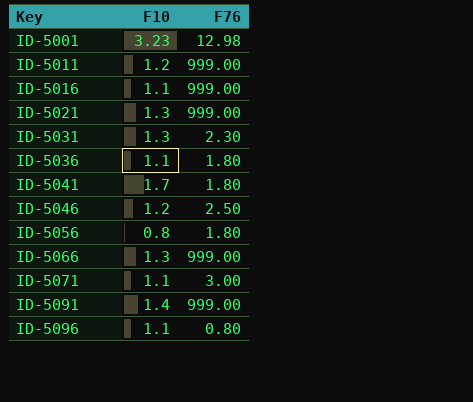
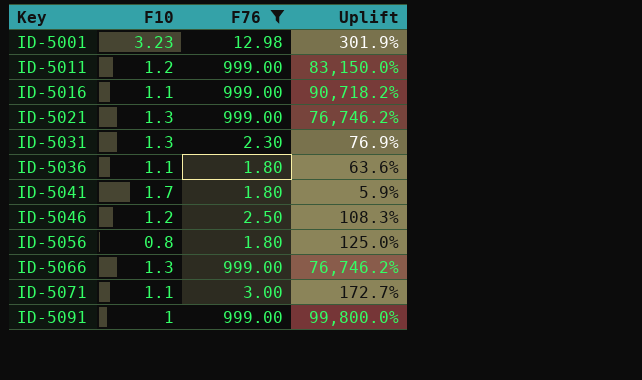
filter: none -> F76 != 0.80
column Uplift | formula: none -> ([F76] - [F10]) / [F10]
ID-5091 | F10: 1.4 -> 1

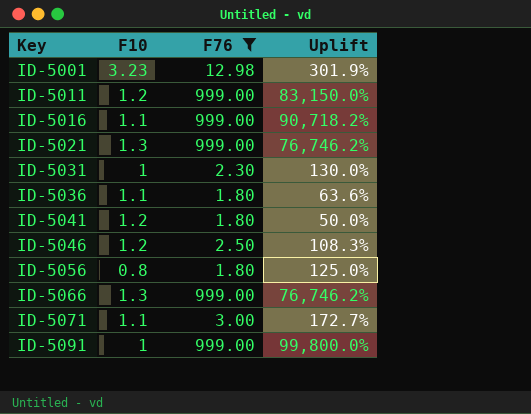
ID-5031 | F10: 1.3 -> 1
ID-5031 | Uplift: 76.9% -> 130.0%
ID-5041 | F10: 1.7 -> 1.2
ID-5041 | Uplift: 5.9% -> 50.0%

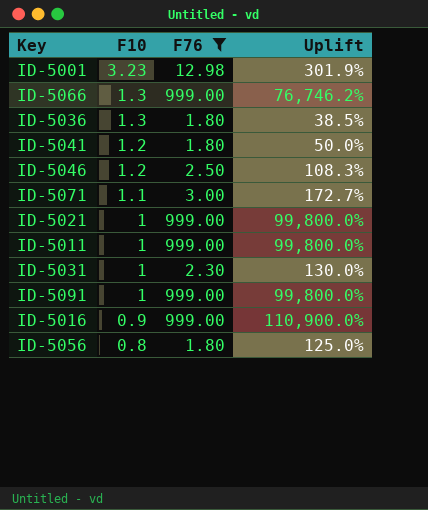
row order: Key ascending -> F10 descending
ID-5036 | F10: 1.1 -> 1.3
ID-5036 | Uplift: 63.6% -> 38.5%
ID-5021 | F10: 1.3 -> 1
ID-5021 | Uplift: 76,746.2% -> 99,800.0%
ID-5011 | F10: 1.2 -> 1
ID-5011 | Uplift: 83,150.0% -> 99,800.0%
ID-5016 | F10: 1.1 -> 0.9
ID-5016 | Uplift: 90,718.2% -> 110,900.0%

